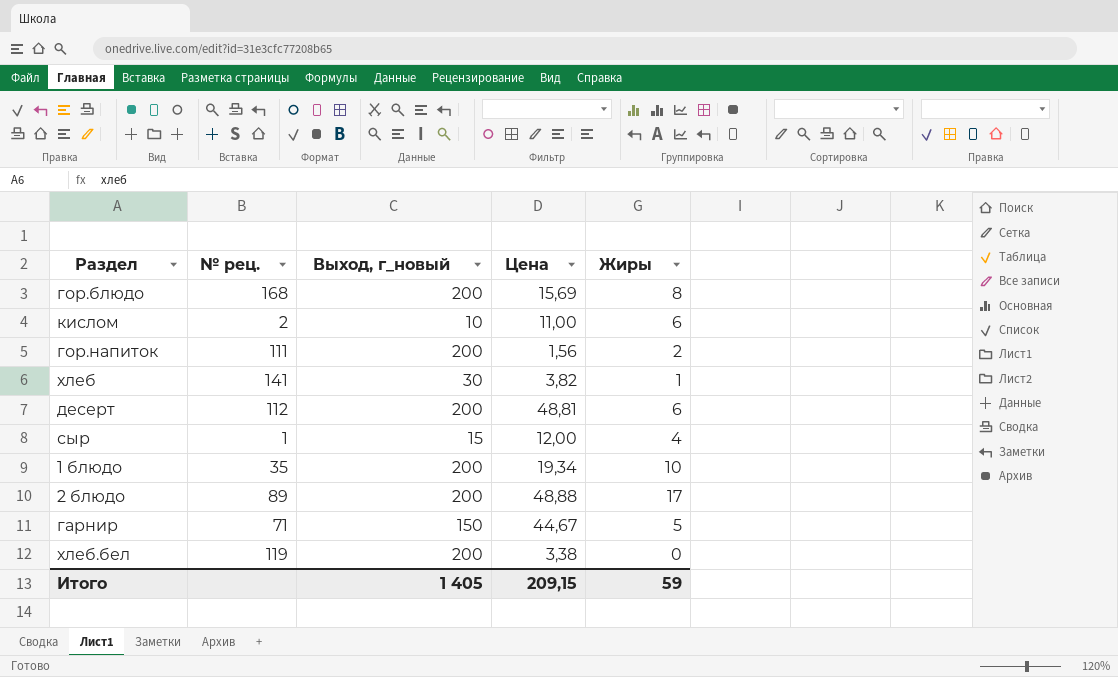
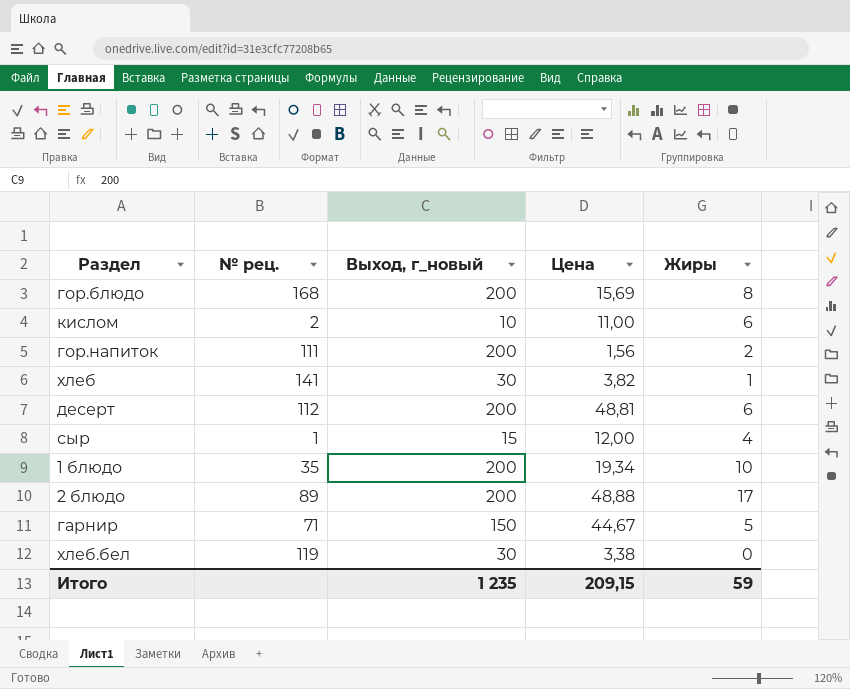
хлеб.бел | Выход, г_новый: 200 -> 30
Итого | Выход, г_новый: 1 405 -> 1 235

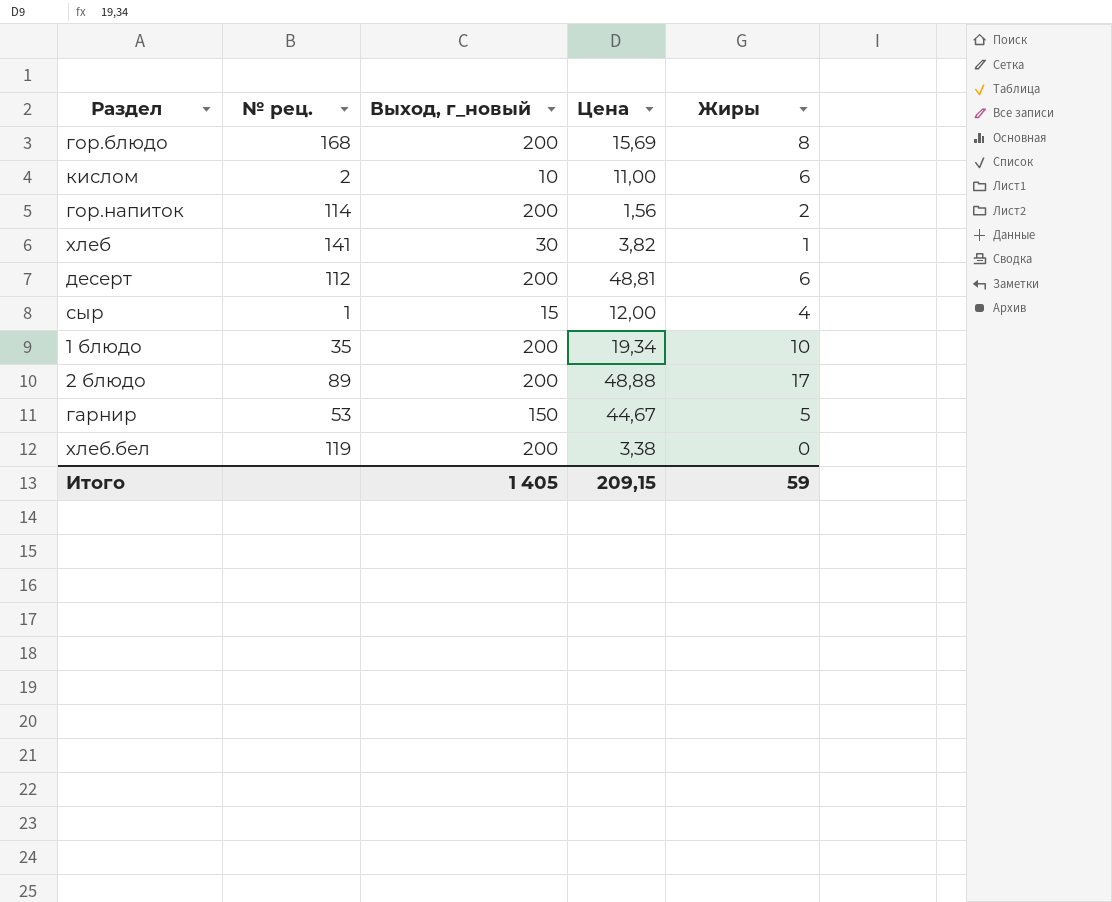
гор.напиток | № рец.: 111 -> 114
гарнир | № рец.: 71 -> 53
хлеб.бел | Выход, г_новый: 30 -> 200
Итого | Выход, г_новый: 1 235 -> 1 405

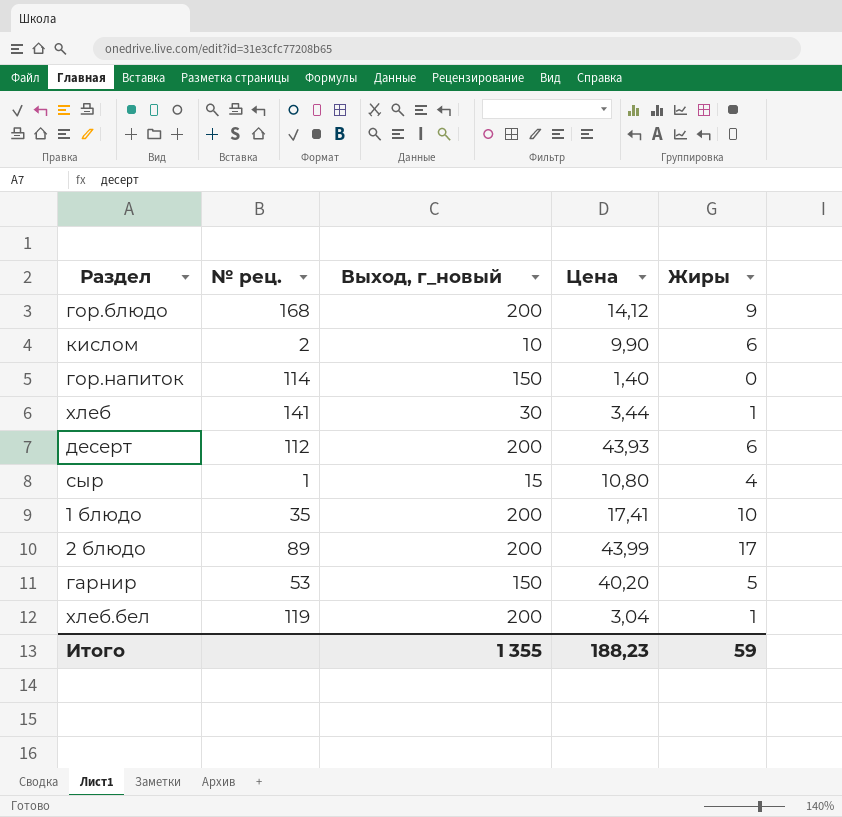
гор.блюдо | Цена: 15,69 -> 14,12
гор.блюдо | Жиры: 8 -> 9
кислом | Цена: 11,00 -> 9,90
гор.напиток | Выход, г_новый: 200 -> 150
гор.напиток | Цена: 1,56 -> 1,40
гор.напиток | Жиры: 2 -> 0
хлеб | Цена: 3,82 -> 3,44
десерт | Цена: 48,81 -> 43,93
сыр | Цена: 12,00 -> 10,80
1 блюдо | Цена: 19,34 -> 17,41
2 блюдо | Цена: 48,88 -> 43,99
гарнир | Цена: 44,67 -> 40,20
хлеб.бел | Цена: 3,38 -> 3,04
хлеб.бел | Жиры: 0 -> 1
Итого | Выход, г_новый: 1 405 -> 1 355
Итого | Цена: 209,15 -> 188,23

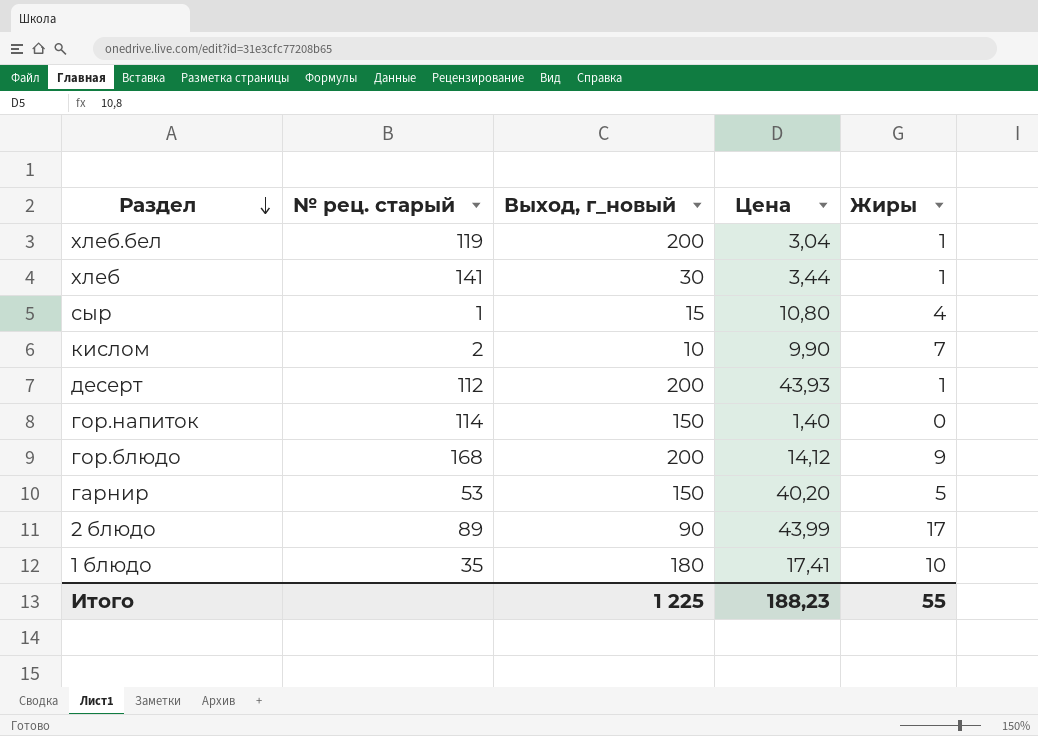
row order: none -> Раздел descending
column name: № рец. -> № рец. старый
кислом | Жиры: 6 -> 7
десерт | Жиры: 6 -> 1
2 блюдо | Выход, г_новый: 200 -> 90
1 блюдо | Выход, г_новый: 200 -> 180
Итого | Выход, г_новый: 1 355 -> 1 225
Итого | Жиры: 59 -> 55

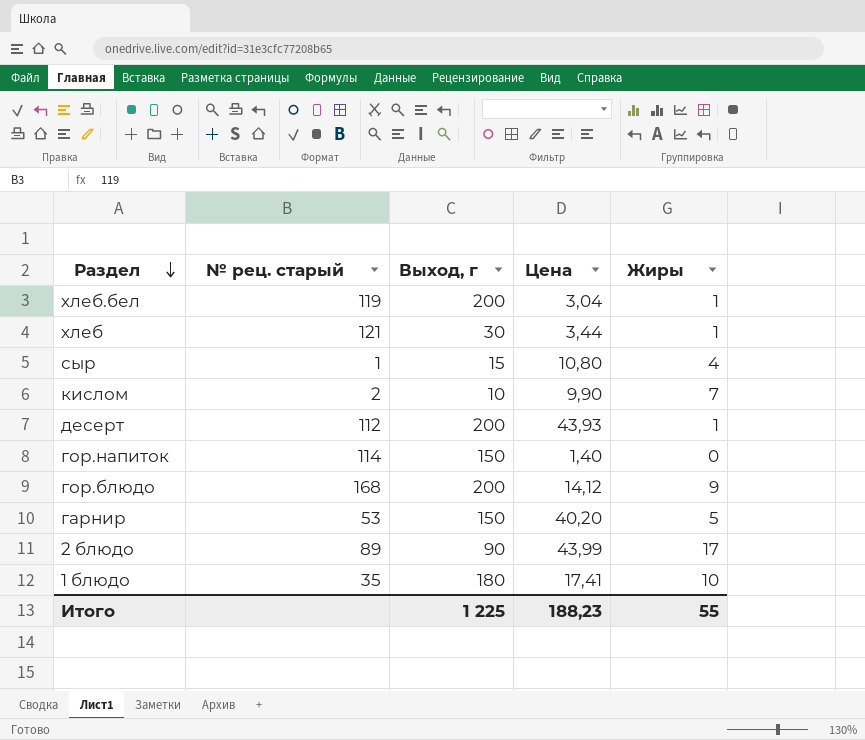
column name: Выход, г_новый -> Выход, г
хлеб | № рец. старый: 141 -> 121

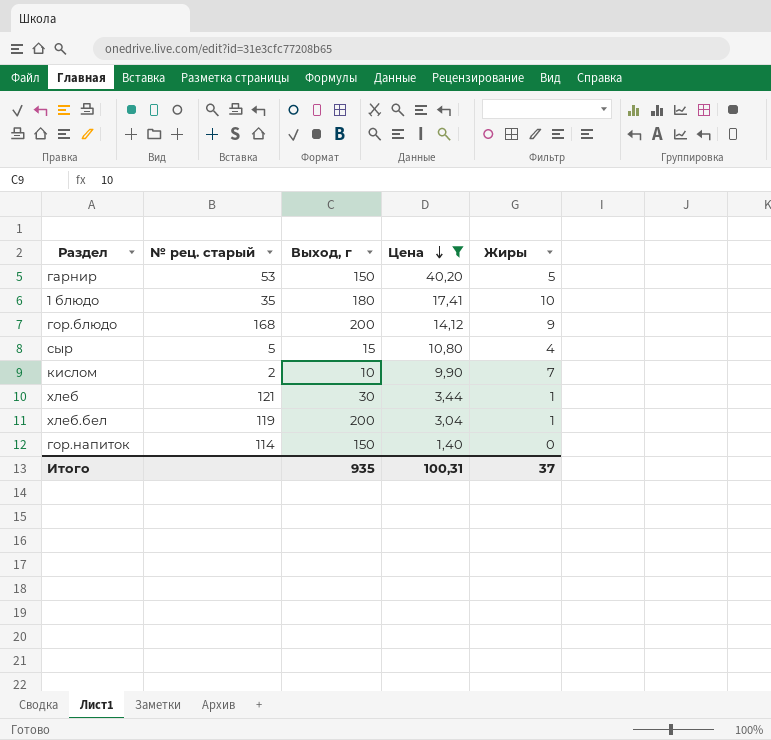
filter: none -> Цена <= 40,20
row order: Раздел descending -> Цена descending
сыр | № рец. старый: 1 -> 5
Итого | Выход, г: 1 225 -> 935
Итого | Цена: 188,23 -> 100,31
Итого | Жиры: 55 -> 37

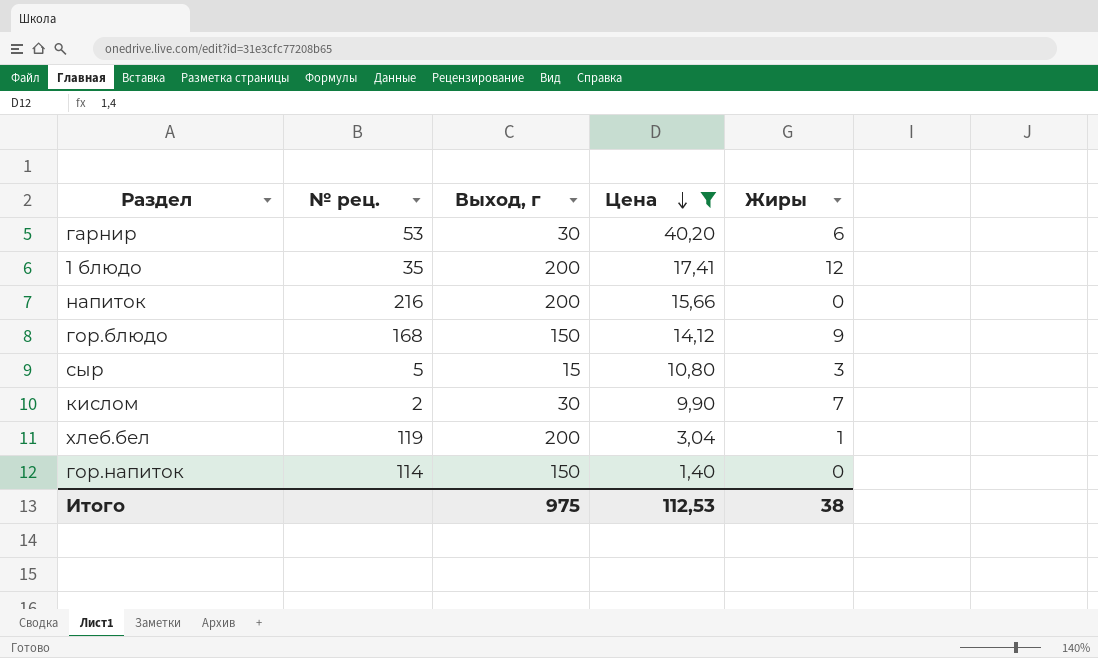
column name: № рец. старый -> № рец.
row хлеб: 121 | 30 | 3,44 | 1 -> none
гарнир | Выход, г: 150 -> 30
гарнир | Жиры: 5 -> 6
1 блюдо | Выход, г: 180 -> 200
1 блюдо | Жиры: 10 -> 12
row напиток: none -> 216 | 200 | 15,66 | 0
гор.блюдо | Выход, г: 200 -> 150
сыр | Жиры: 4 -> 3
кислом | Выход, г: 10 -> 30
Итого | Выход, г: 935 -> 975
Итого | Цена: 100,31 -> 112,53
Итого | Жиры: 37 -> 38

